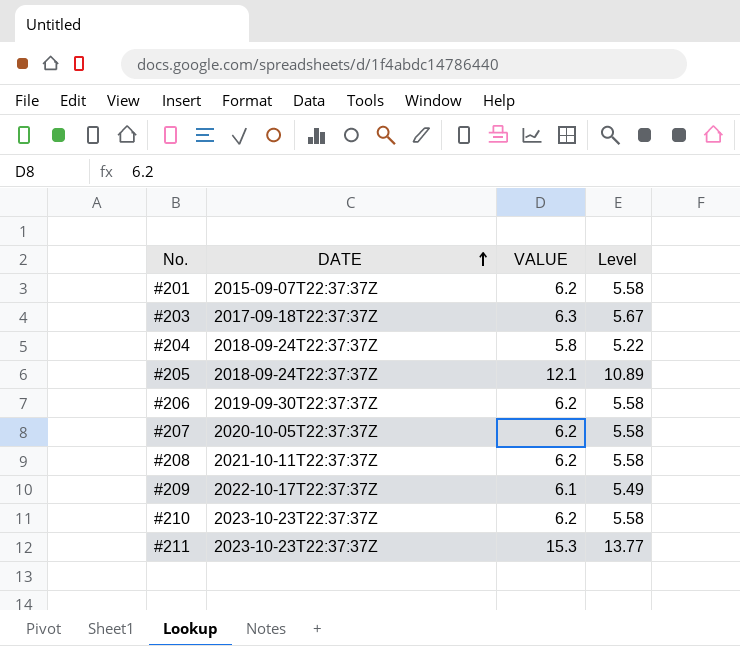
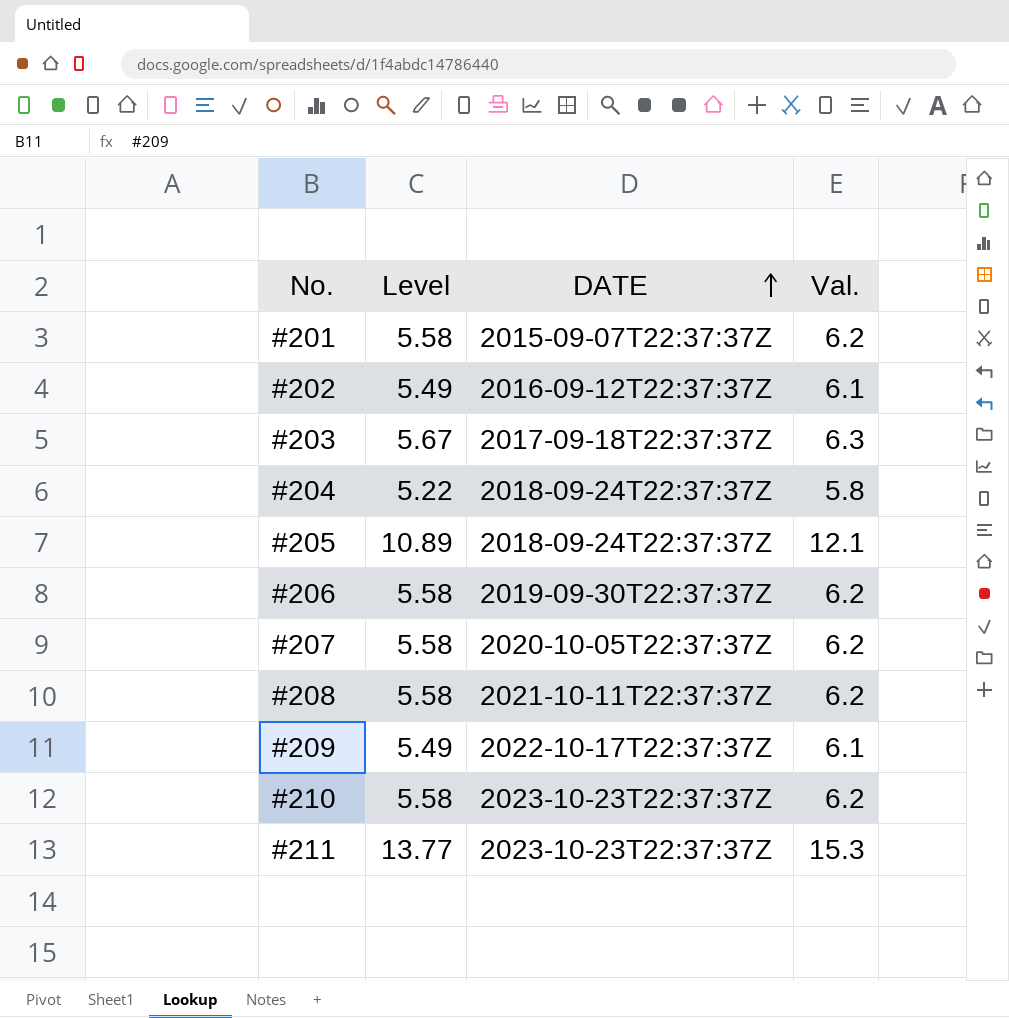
column Level | position: 4 -> 2
column name: VALUE -> Val.
row #202: none -> 5.49 | 2016-09-12T22:37:37Z | 6.1

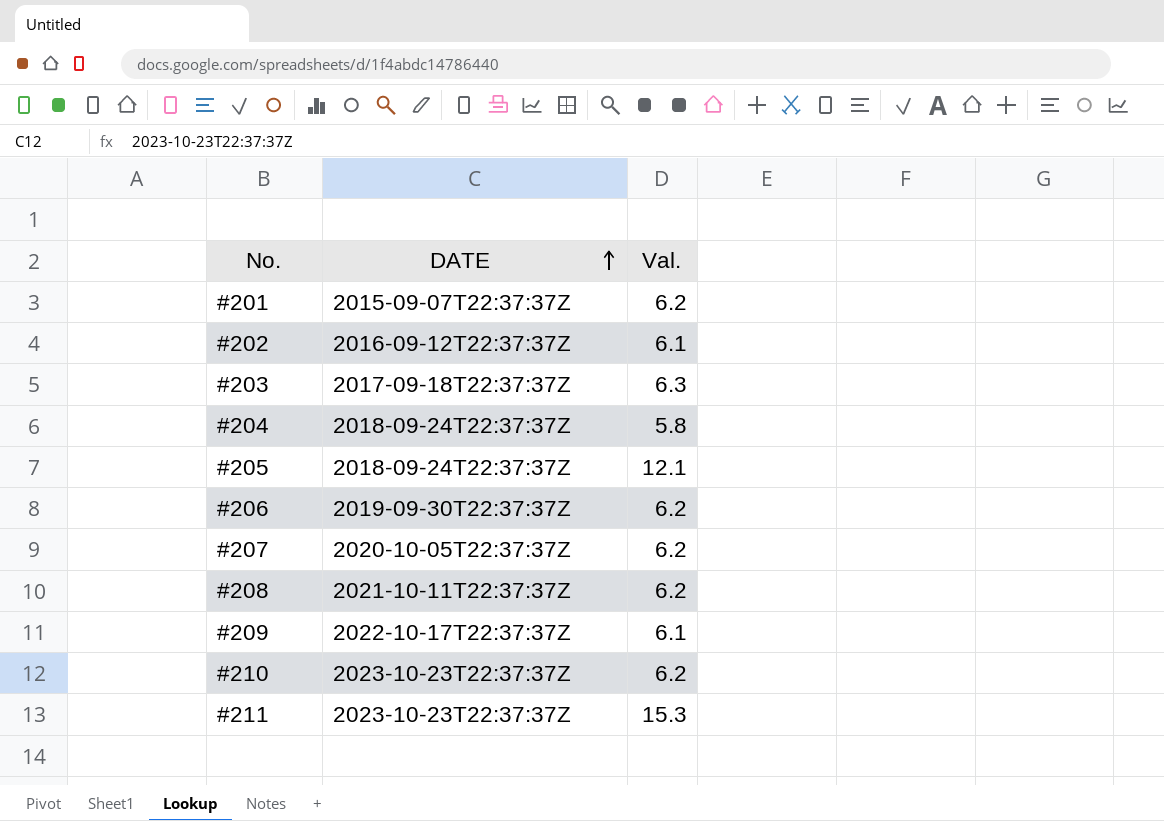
column Level | formula: [Val.] * 0.9 -> none

